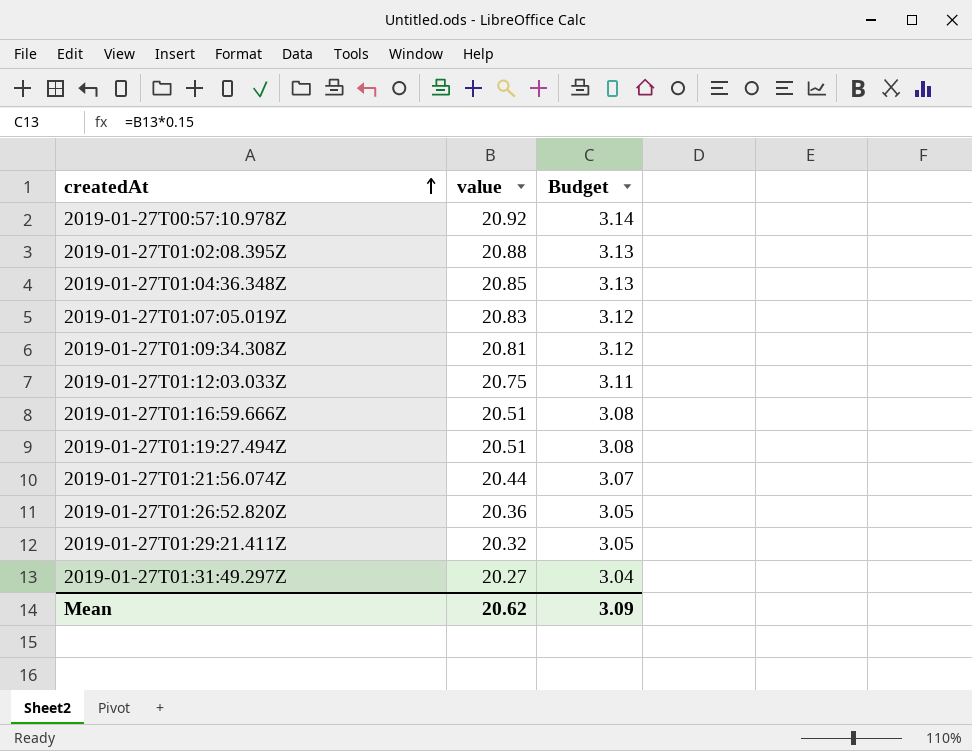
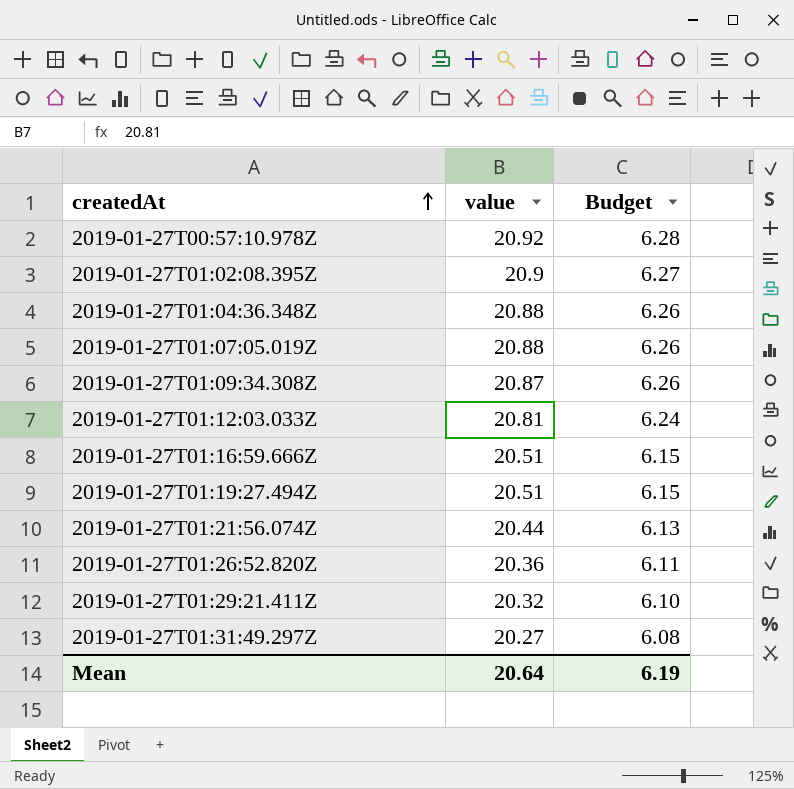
column Budget | formula: [value] * 0.15 -> [value] * 0.3
2019-01-27T01:02:08.395Z | value: 20.88 -> 20.9
2019-01-27T01:04:36.348Z | value: 20.85 -> 20.88
2019-01-27T01:07:05.019Z | value: 20.83 -> 20.88
2019-01-27T01:09:34.308Z | value: 20.81 -> 20.87
2019-01-27T01:12:03.033Z | value: 20.75 -> 20.81
Mean | value: 20.62 -> 20.64
Mean | Budget: 3.09 -> 6.19

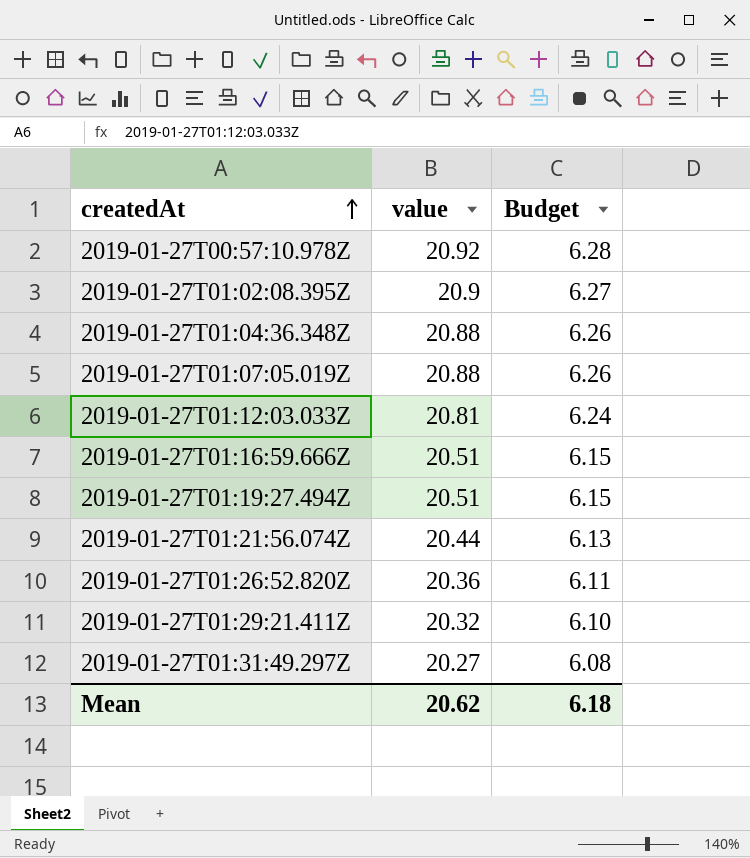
row 2019-01-27T01:09:34.308Z: 20.87 | 6.26 -> none
Mean | value: 20.64 -> 20.62
Mean | Budget: 6.19 -> 6.18

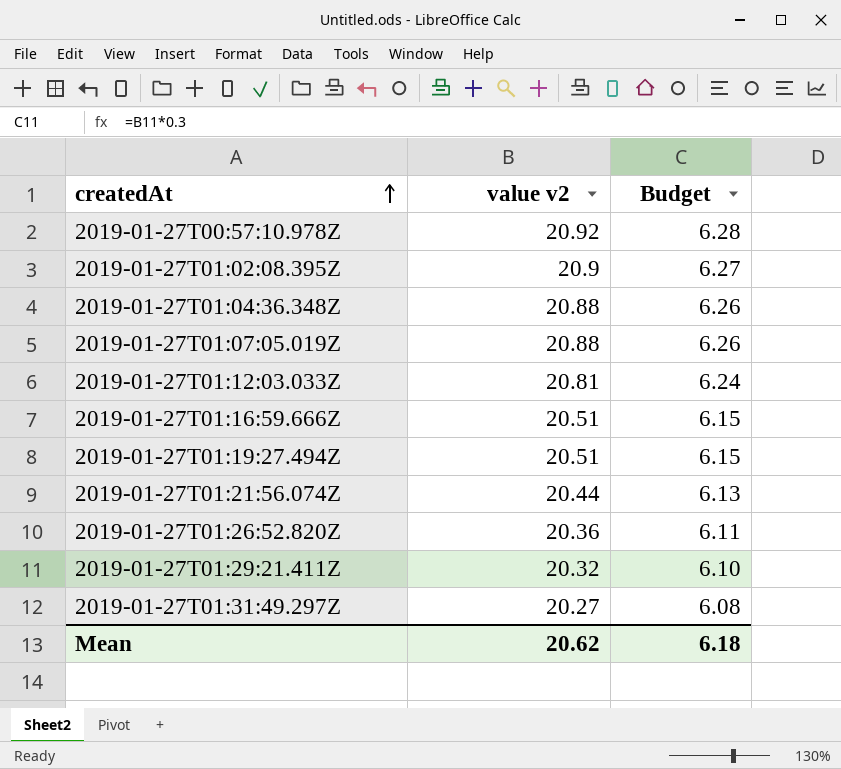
column name: value -> value v2

